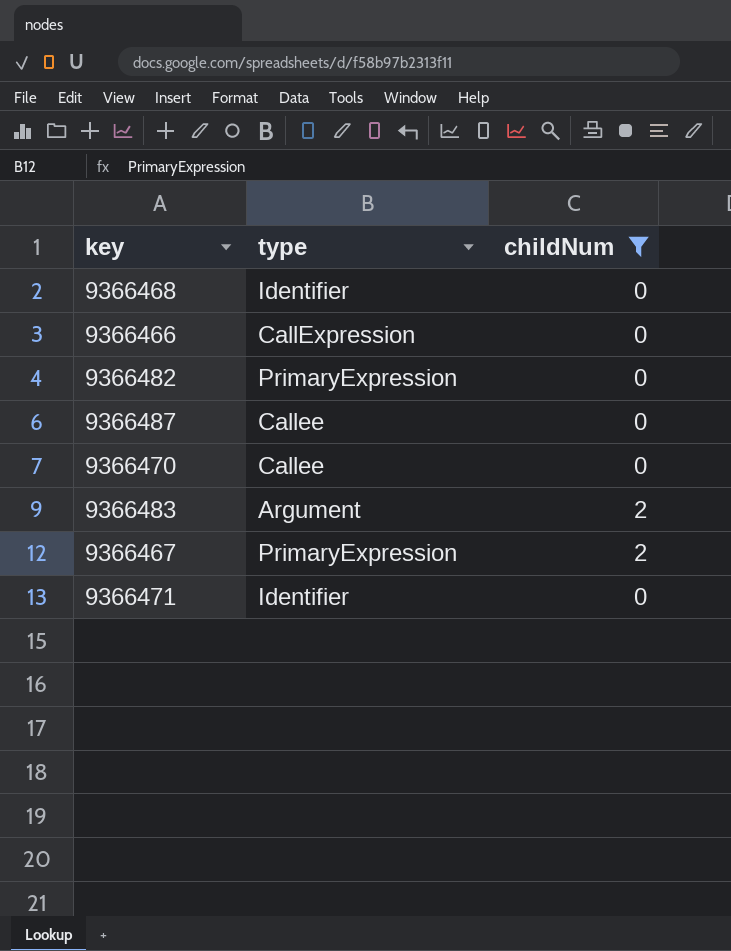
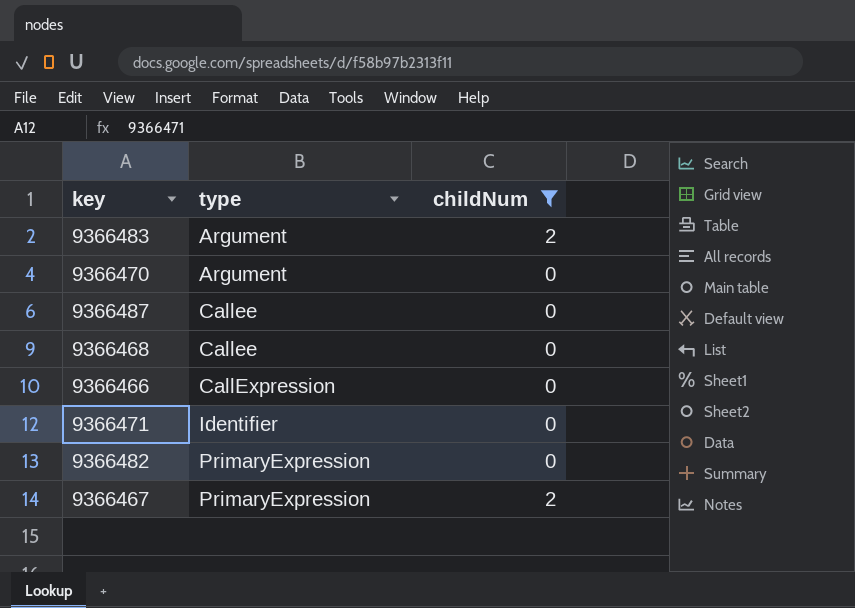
row order: none -> type ascending
9366470 | type: Callee -> Argument
9366468 | type: Identifier -> Callee

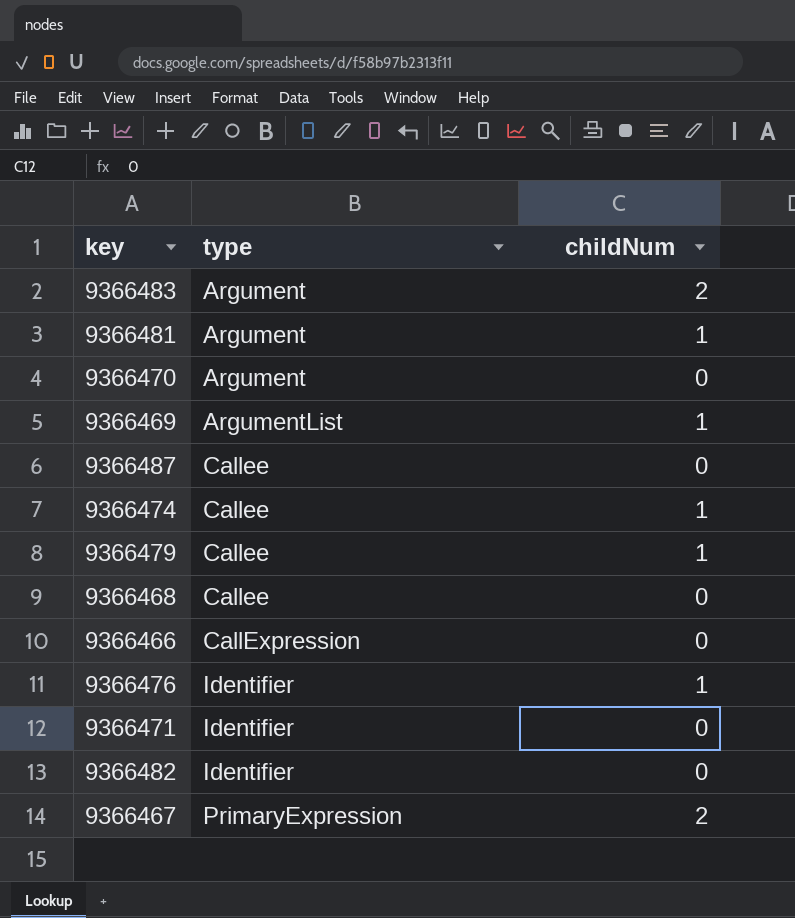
filter: childNum != 1 -> none
9366482 | type: PrimaryExpression -> Identifier

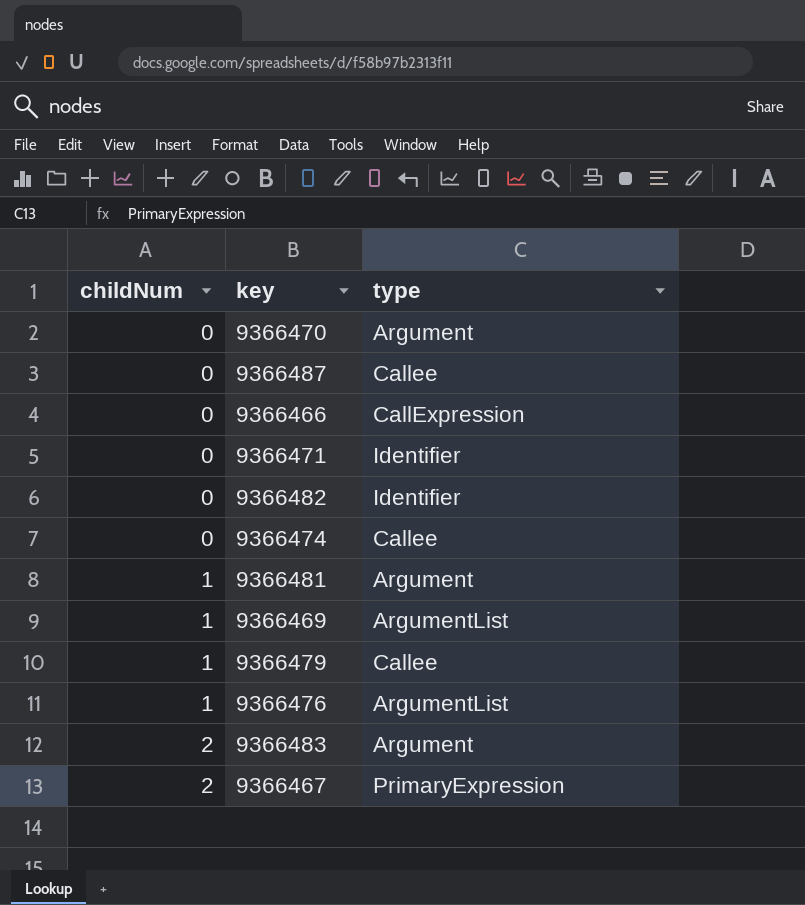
row order: type ascending -> childNum ascending
column childNum | position: 3 -> 1
row 9366468: Callee | 0 -> none
9366474 | childNum: 1 -> 0
9366476 | type: Identifier -> ArgumentList

